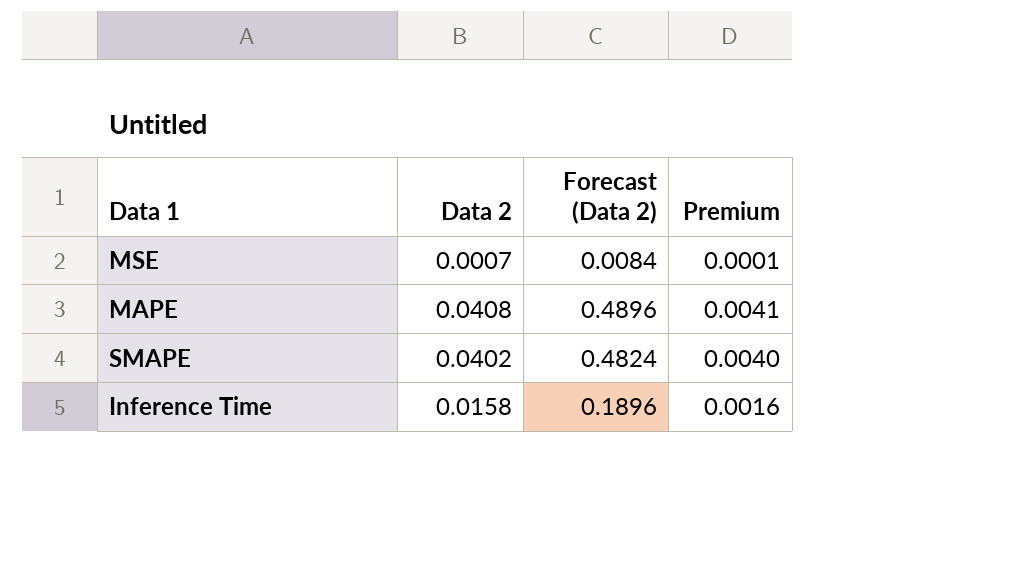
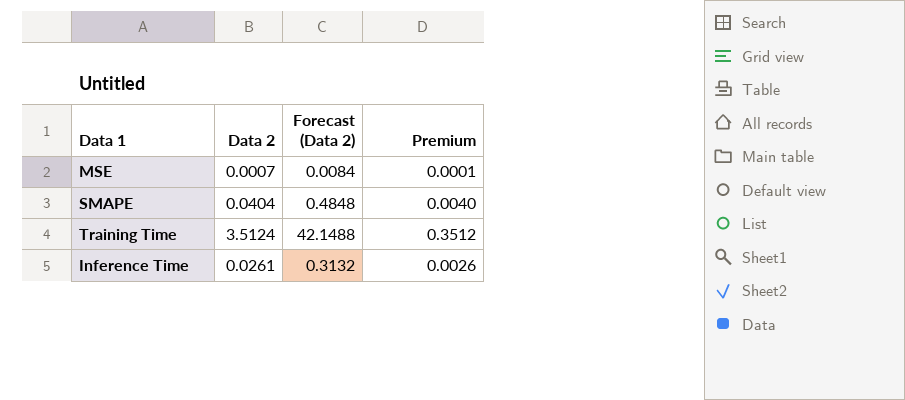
row MAPE: 0.0408 | 0.4896 | 0.0041 -> none
SMAPE | Data 2: 0.0402 -> 0.0404
SMAPE | Forecast (Data 2): 0.4824 -> 0.4848
row Training Time: none -> 3.5124 | 42.1488 | 0.3512
Inference Time | Data 2: 0.0158 -> 0.0261
Inference Time | Forecast (Data 2): 0.1896 -> 0.3132
Inference Time | Premium: 0.0016 -> 0.0026

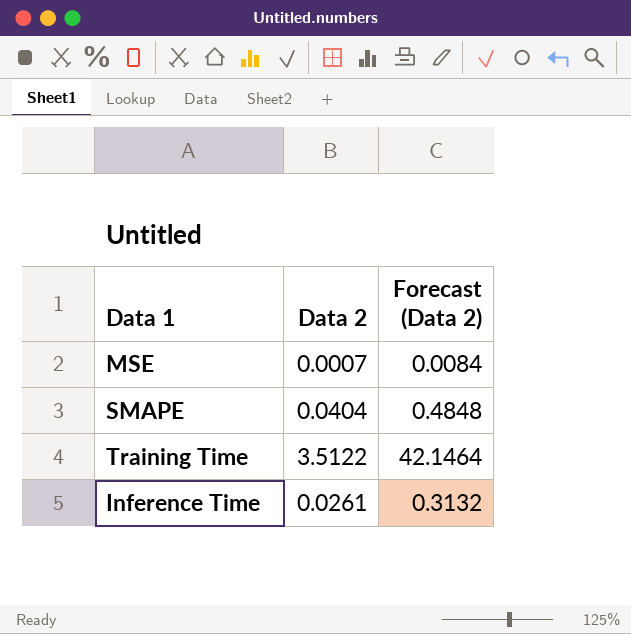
column Premium | formula: [Data 2] * 0.1 -> none
Training Time | Data 2: 3.5124 -> 3.5122
Training Time | Forecast (Data 2): 42.1488 -> 42.1464

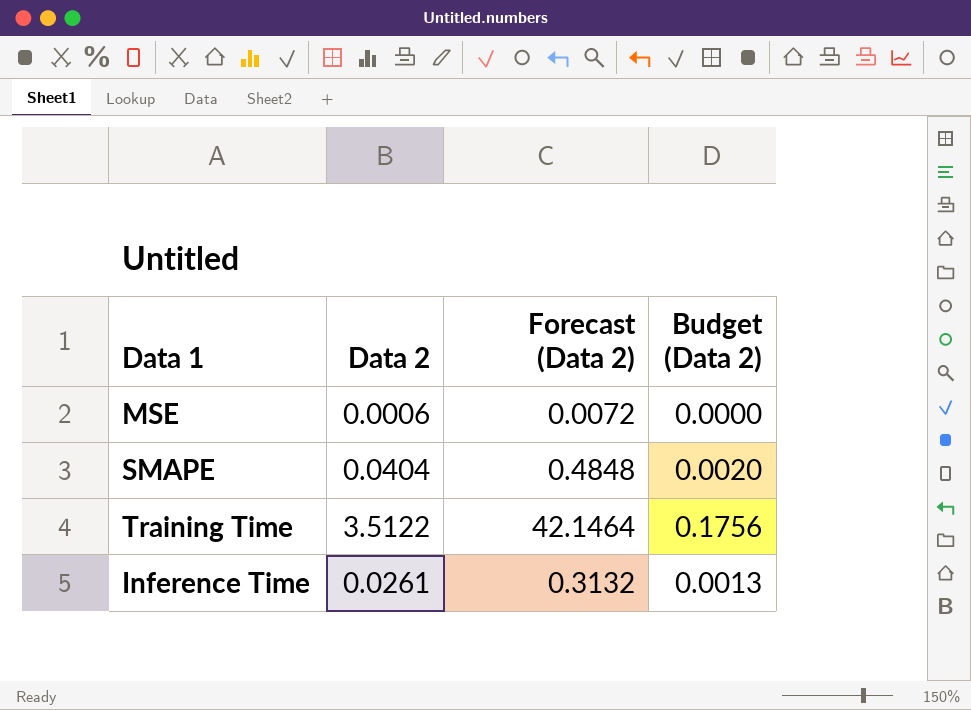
column Budget (Data 2) | formula: none -> [Data 2] * 0.05
MSE | Data 2: 0.0007 -> 0.0006
MSE | Forecast (Data 2): 0.0084 -> 0.0072

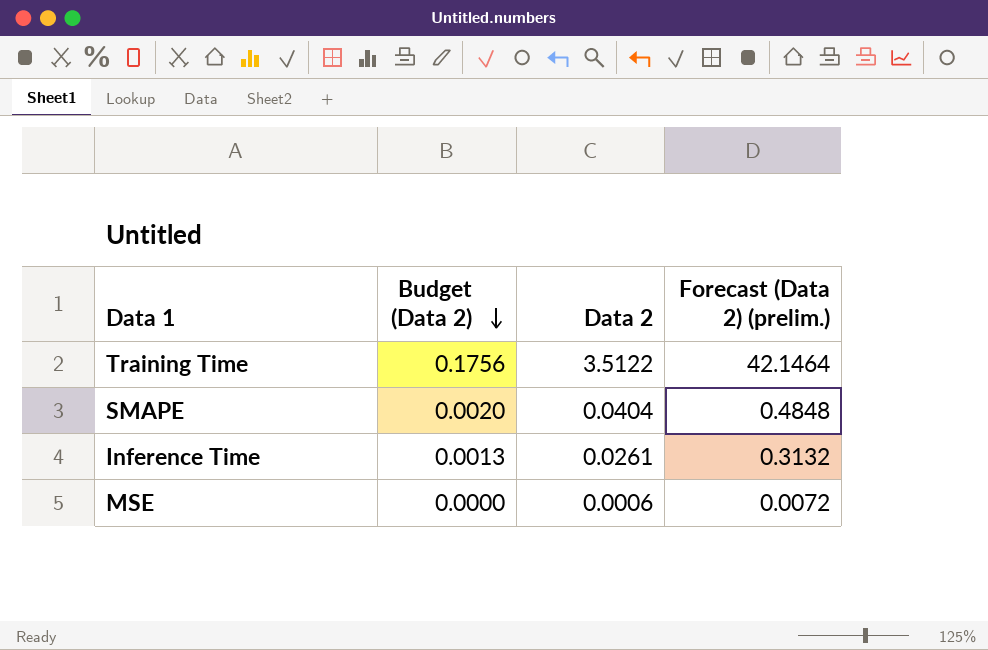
row order: none -> Budget (Data 2) descending
column Budget (Data 2) | position: 4 -> 2
column name: Forecast (Data 2) -> Forecast (Data 2) (prelim.)

